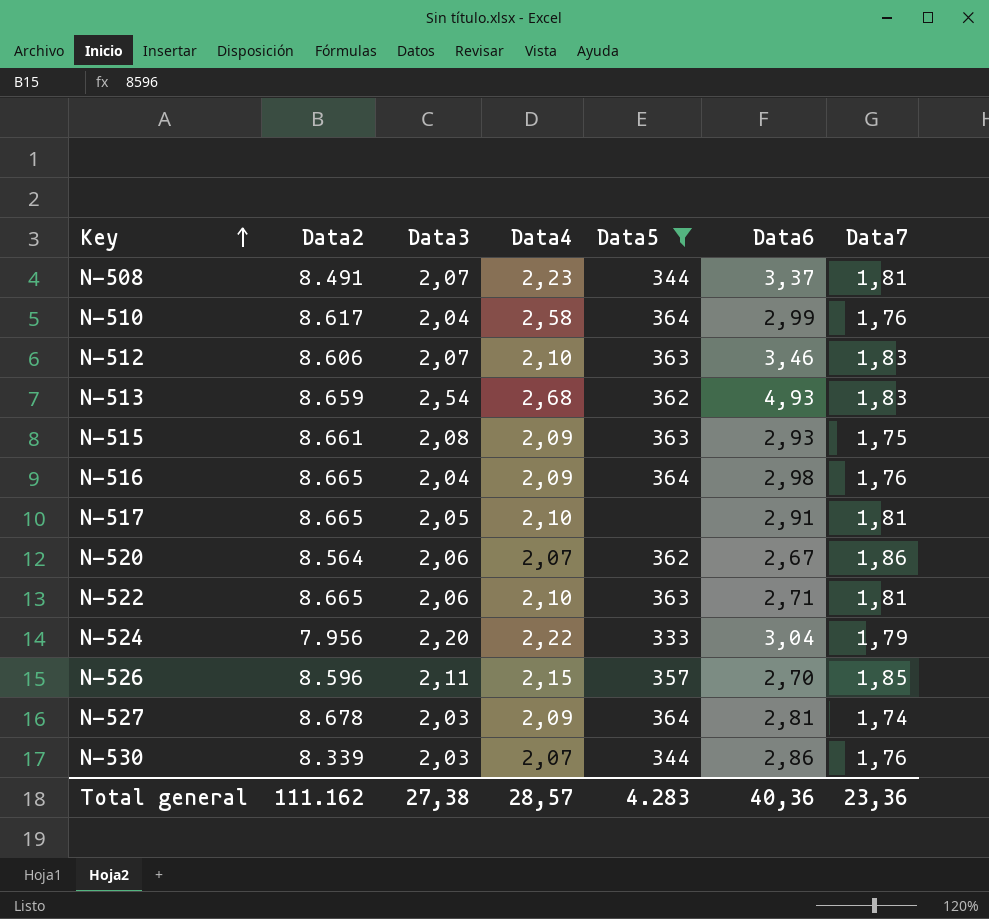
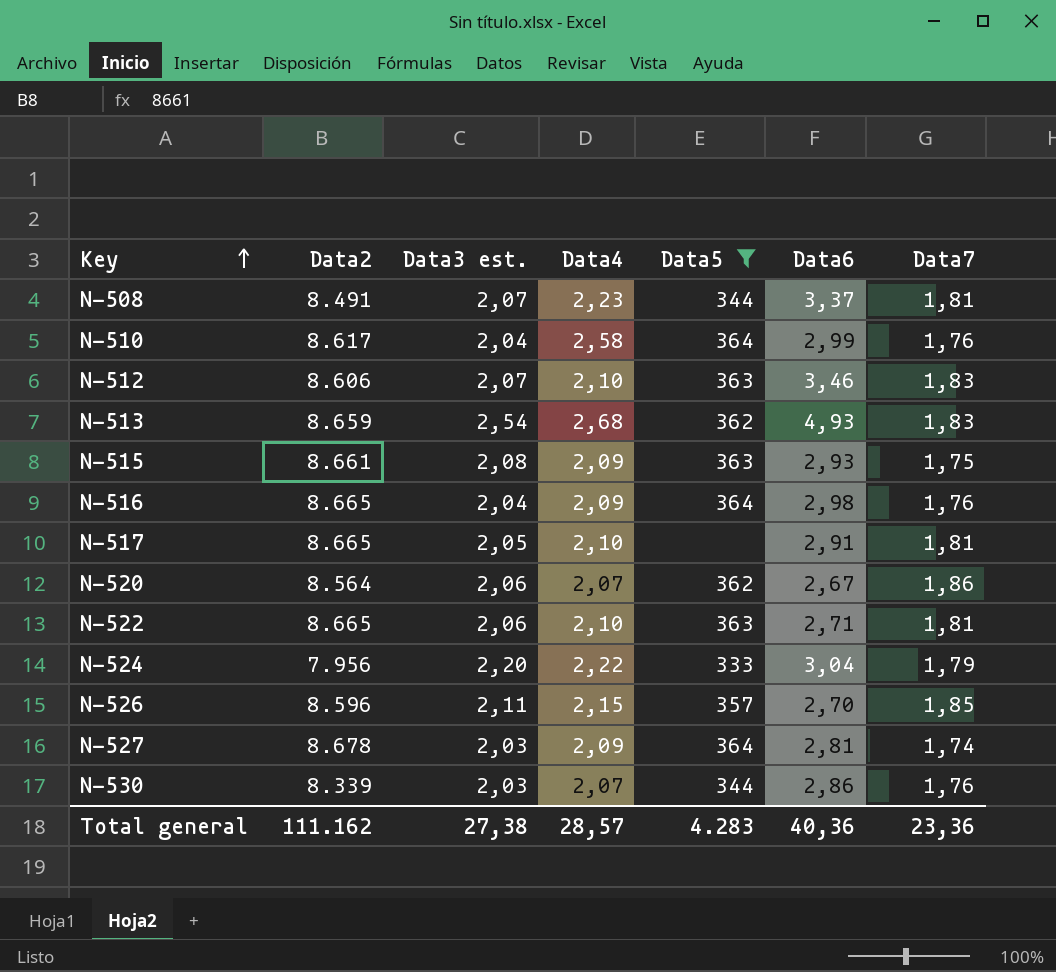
column name: Data3 -> Data3 est.

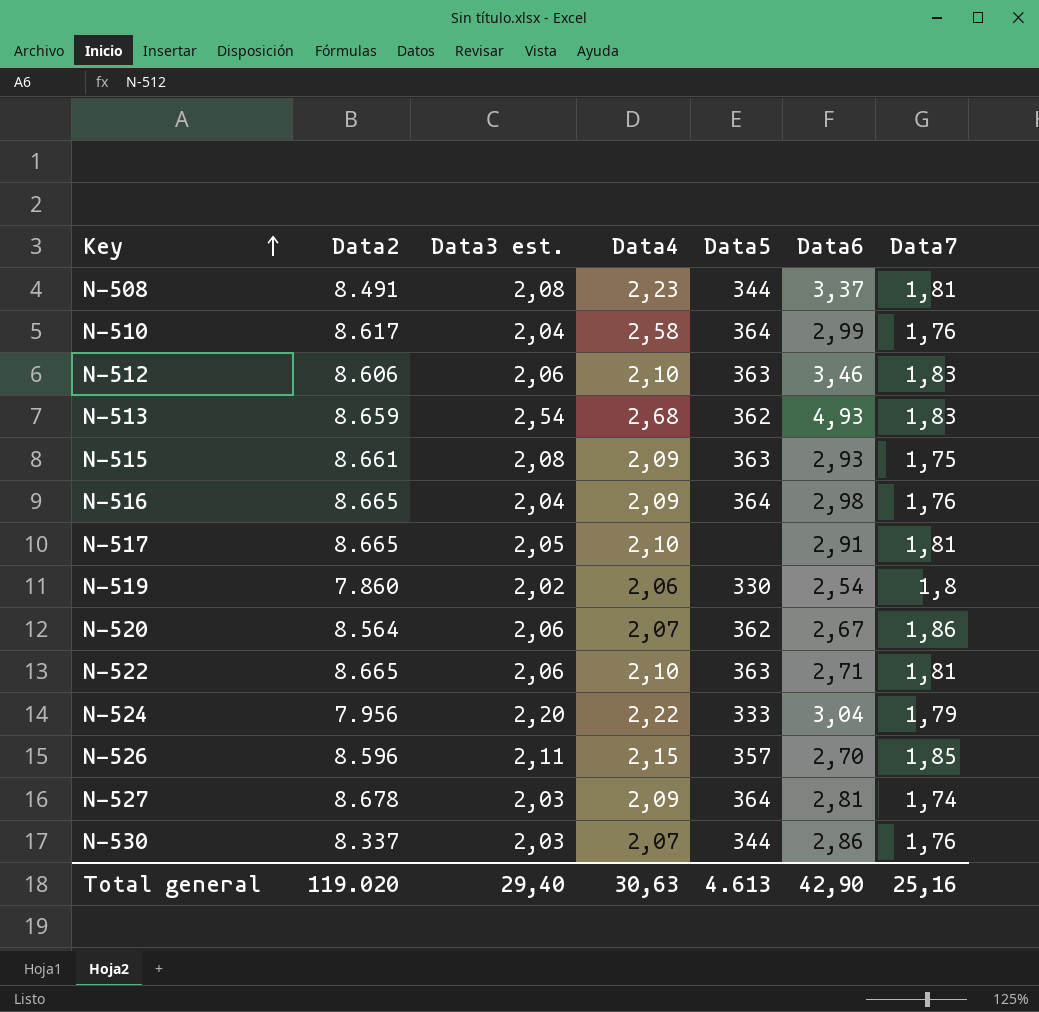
filter: Data5 != 330 -> none
N-508 | Data3 est.: 2,07 -> 2,08
N-512 | Data3 est.: 2,07 -> 2,06
N-530 | Data2: 8.339 -> 8.337
Total general | Data2: 111.162 -> 119.020
Total general | Data3 est.: 27,38 -> 29,40
Total general | Data4: 28,57 -> 30,63
Total general | Data5: 4.283 -> 4.613
Total general | Data6: 40,36 -> 42,90
Total general | Data7: 23,36 -> 25,16

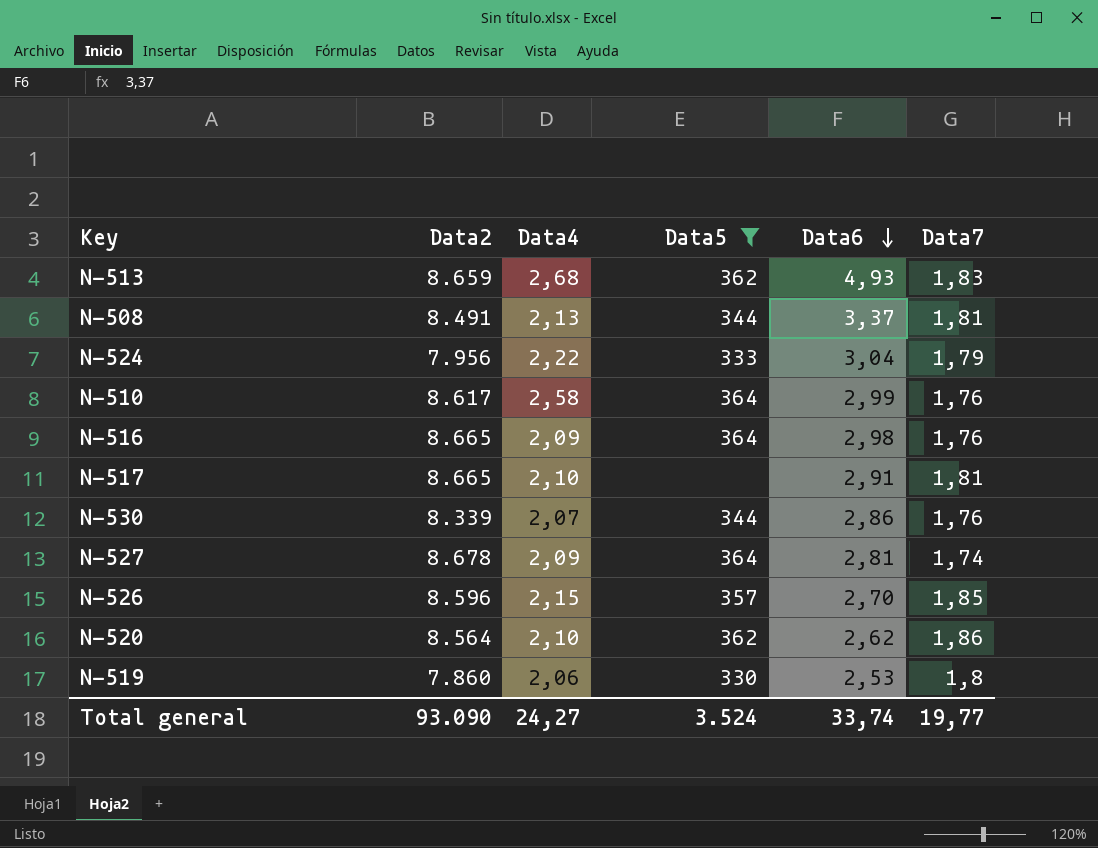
filter: none -> Data5 != 363
row order: Key ascending -> Data6 descending
column Data3 est. | position: 3 -> none
N-508 | Data4: 2,23 -> 2,13
N-530 | Data2: 8.337 -> 8.339
N-520 | Data4: 2,07 -> 2,10
N-520 | Data6: 2,67 -> 2,62
N-519 | Data6: 2,54 -> 2,53
Total general | Data2: 119.020 -> 93.090
Total general | Data4: 30,63 -> 24,27
Total general | Data5: 4.613 -> 3.524
Total general | Data6: 42,90 -> 33,74
Total general | Data7: 25,16 -> 19,77

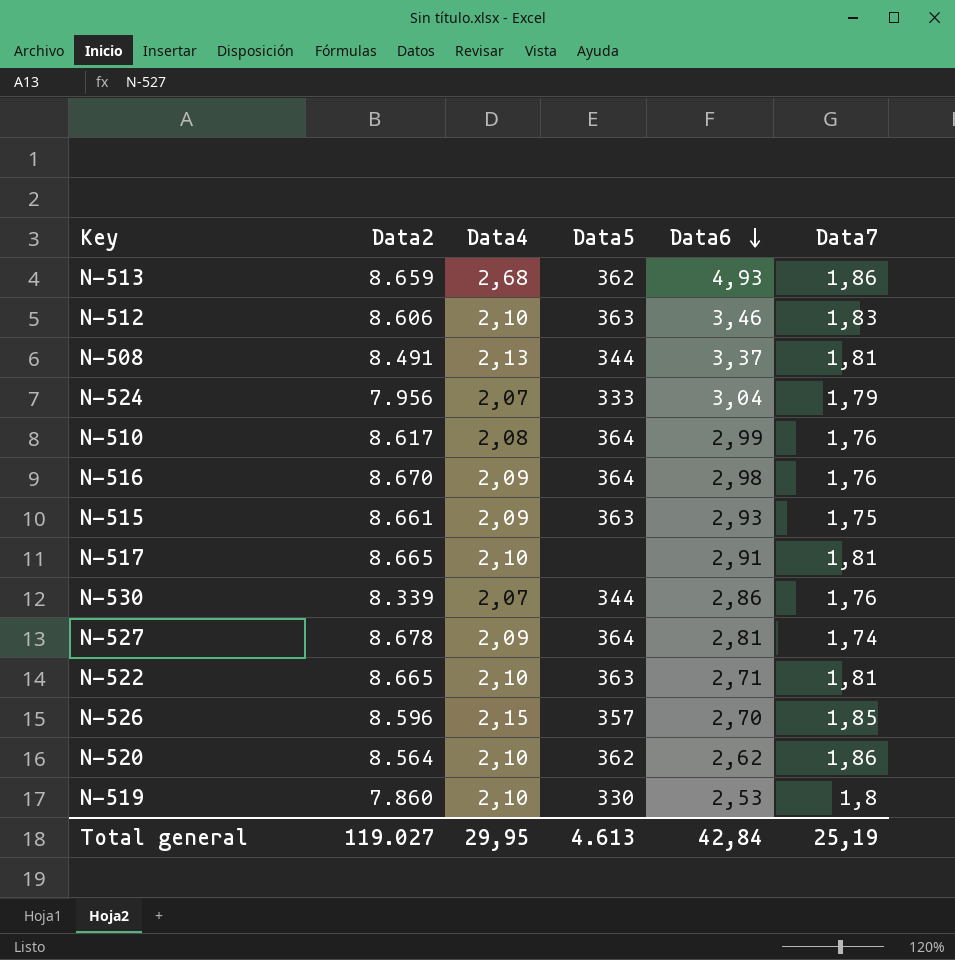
filter: Data5 != 363 -> none
N-513 | Data7: 1,83 -> 1,86
N-524 | Data4: 2,22 -> 2,07
N-510 | Data4: 2,58 -> 2,08
N-516 | Data2: 8.665 -> 8.670
N-519 | Data4: 2,06 -> 2,10
Total general | Data2: 93.090 -> 119.027
Total general | Data4: 24,27 -> 29,95
Total general | Data5: 3.524 -> 4.613
Total general | Data6: 33,74 -> 42,84
Total general | Data7: 19,77 -> 25,19

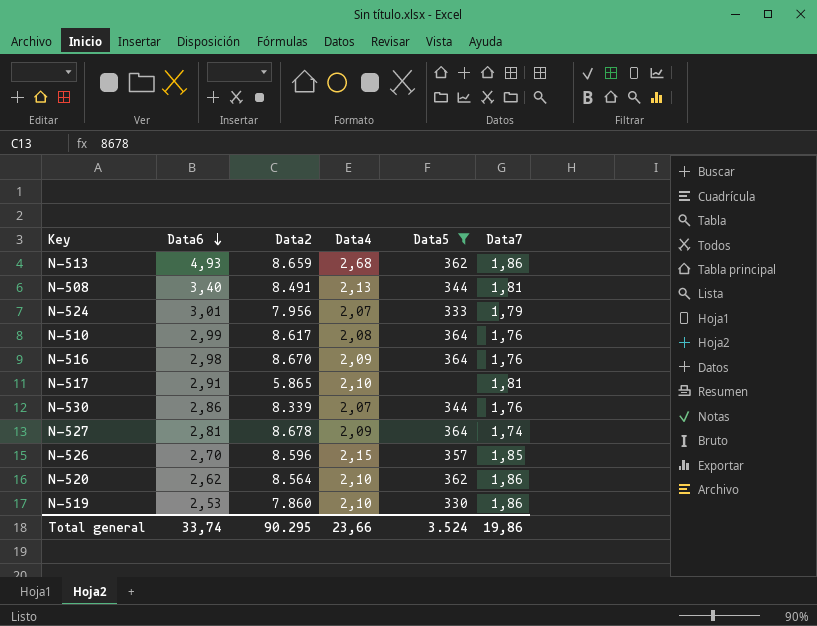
filter: none -> Data5 != 363
column Data6 | position: 5 -> 2
N-508 | Data6: 3,37 -> 3,40
N-524 | Data6: 3,04 -> 3,01
N-517 | Data2: 8.665 -> 5.865
N-519 | Data7: 1,8 -> 1,86
Total general | Data6: 42,84 -> 33,74
Total general | Data2: 119.027 -> 90.295
Total general | Data4: 29,95 -> 23,66
Total general | Data5: 4.613 -> 3.524
Total general | Data7: 25,19 -> 19,86

